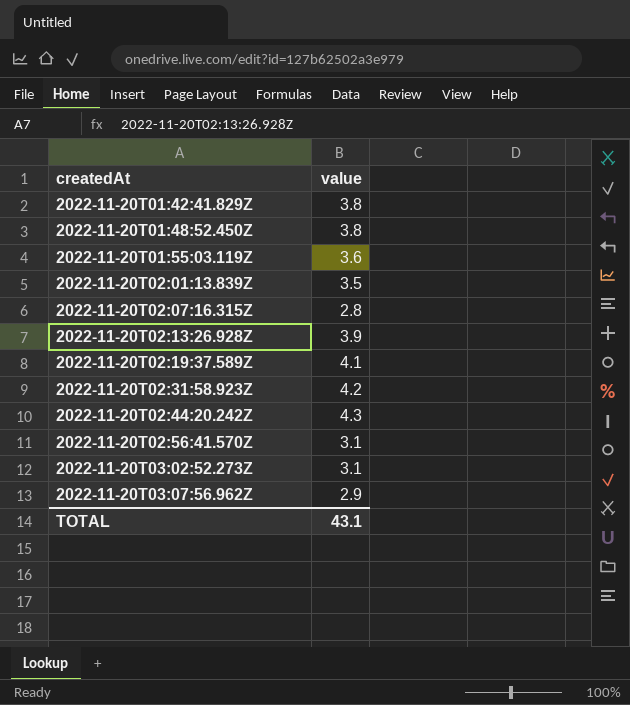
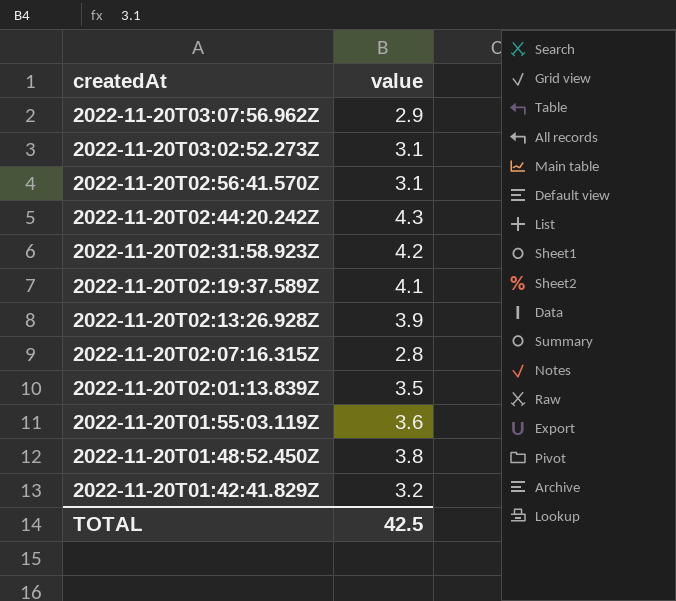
row order: createdAt ascending -> createdAt descending
2022-11-20T01:42:41.829Z | value: 3.8 -> 3.2
TOTAL | value: 43.1 -> 42.5

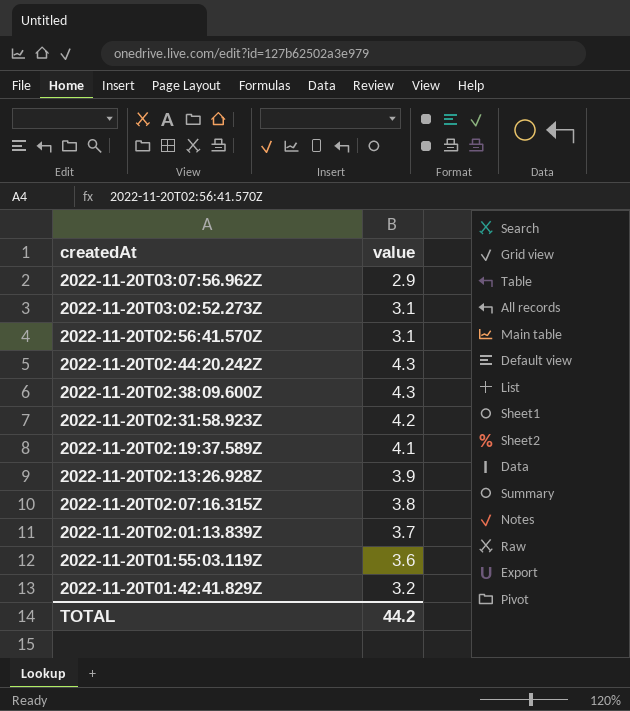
row 2022-11-20T01:48:52.450Z: 3.8 -> none
row 2022-11-20T02:38:09.600Z: none -> 4.3
2022-11-20T02:07:16.315Z | value: 2.8 -> 3.8
2022-11-20T02:01:13.839Z | value: 3.5 -> 3.7
TOTAL | value: 42.5 -> 44.2

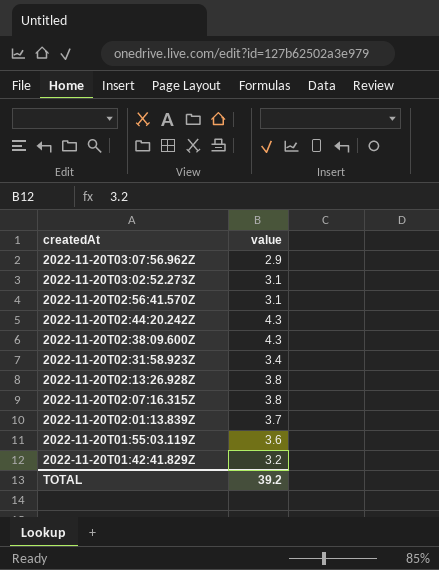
row 2022-11-20T02:19:37.589Z: 4.1 -> none
2022-11-20T02:31:58.923Z | value: 4.2 -> 3.4
2022-11-20T02:13:26.928Z | value: 3.9 -> 3.8
TOTAL | value: 44.2 -> 39.2

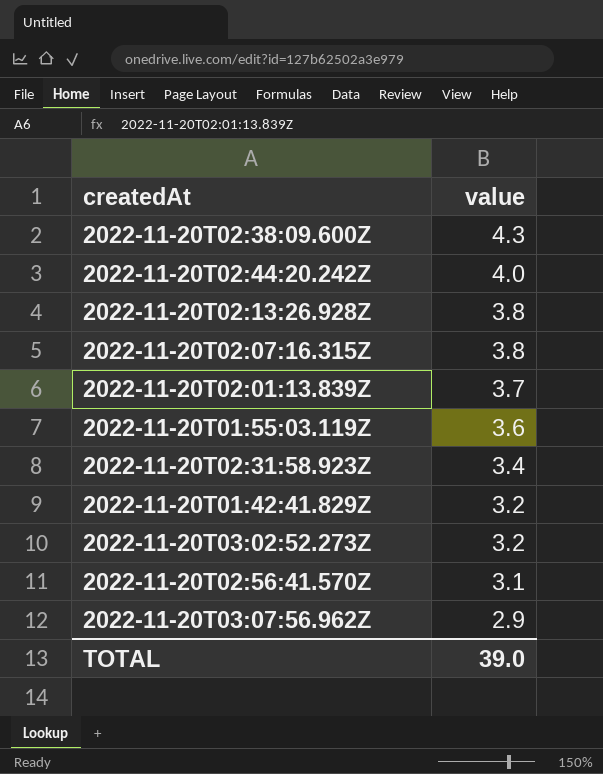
row order: createdAt descending -> value descending
2022-11-20T02:44:20.242Z | value: 4.3 -> 4.0
2022-11-20T03:02:52.273Z | value: 3.1 -> 3.2
TOTAL | value: 39.2 -> 39.0

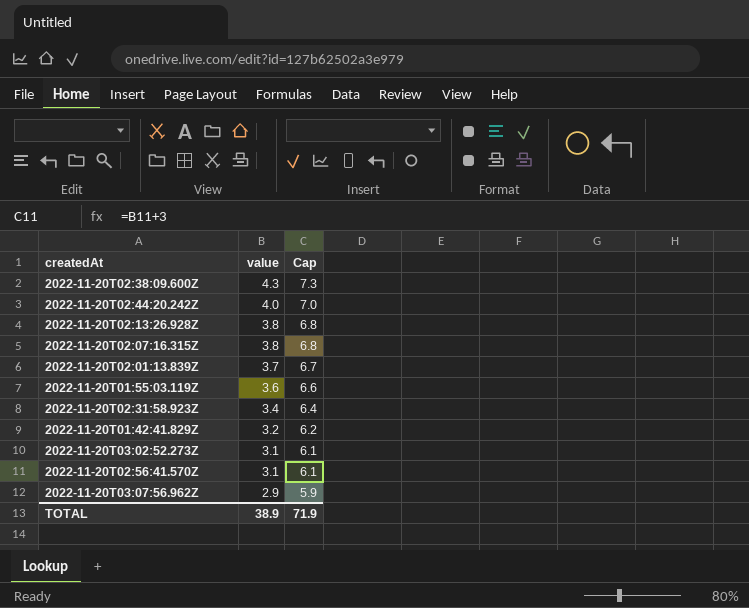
column Cap | formula: none -> [value] + 3
2022-11-20T03:02:52.273Z | value: 3.2 -> 3.1
TOTAL | value: 39.0 -> 38.9

